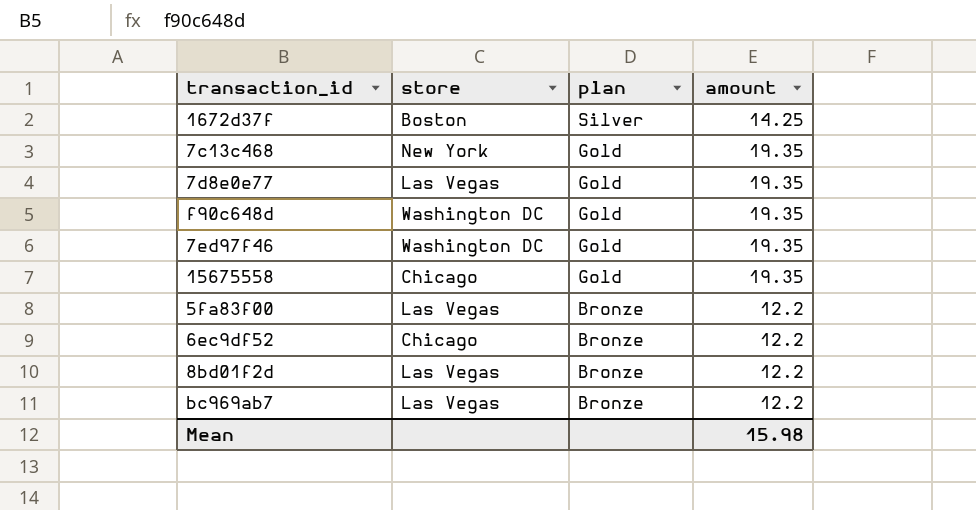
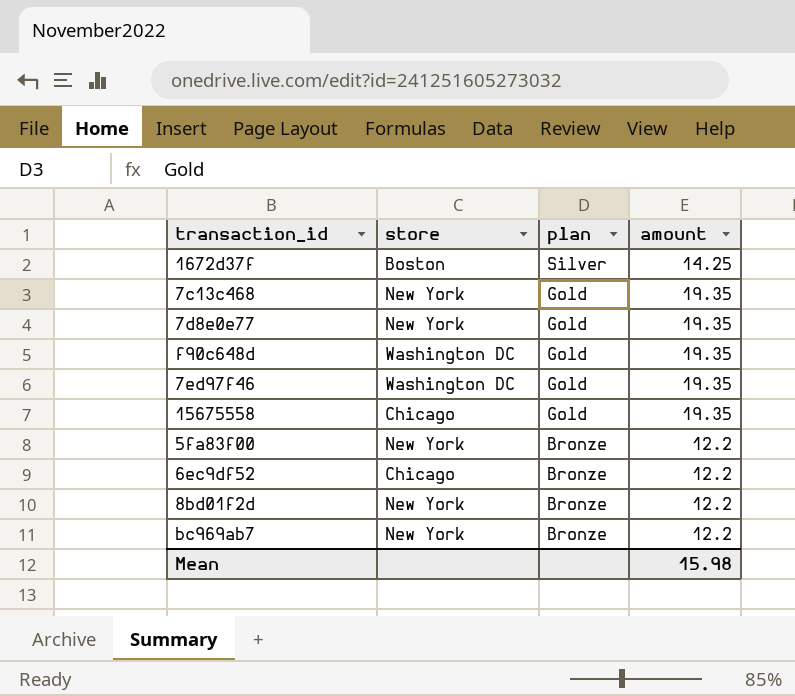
7d8e0e77 | store: Las Vegas -> New York
5fa83f00 | store: Las Vegas -> New York
8bd01f2d | store: Las Vegas -> New York
bc969ab7 | store: Las Vegas -> New York

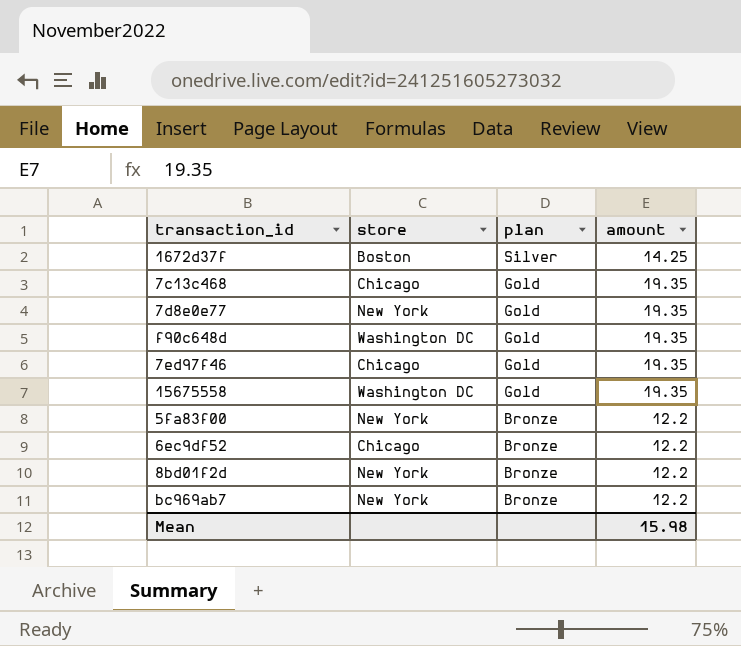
7c13c468 | store: New York -> Chicago
7ed97f46 | store: Washington DC -> Chicago
15675558 | store: Chicago -> Washington DC

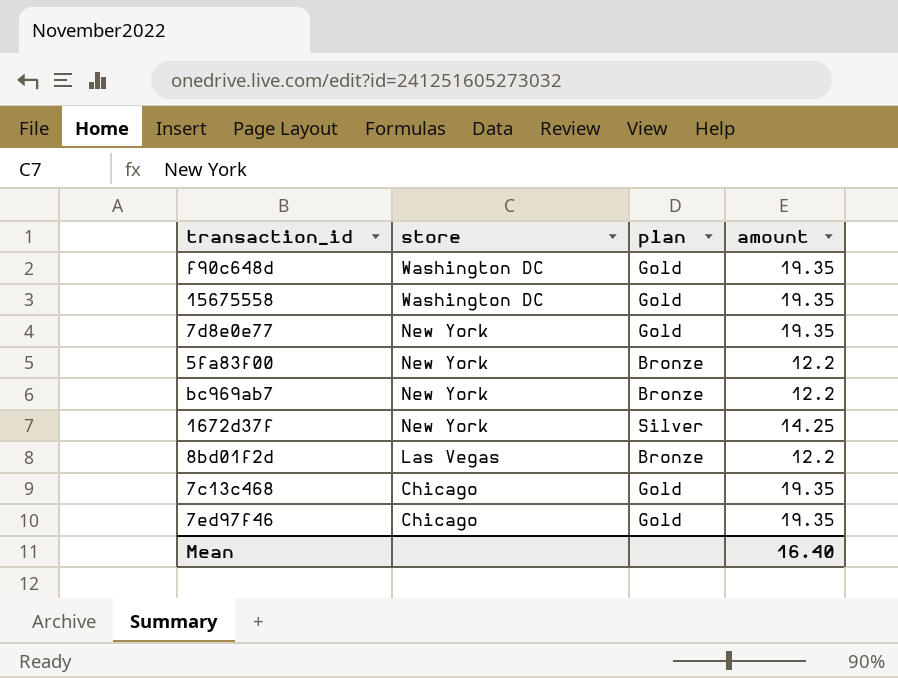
row order: plan descending -> store descending
row 6ec9df52: Chicago | Bronze | 12.2 -> none
1672d37f | store: Boston -> New York
8bd01f2d | store: New York -> Las Vegas
Mean | amount: 15.98 -> 16.40

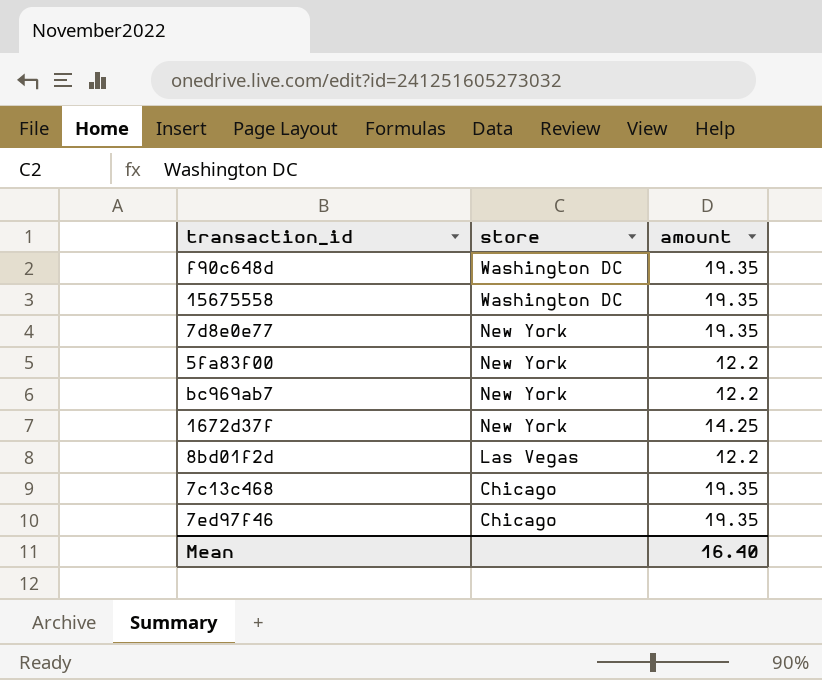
column plan | position: 3 -> none

